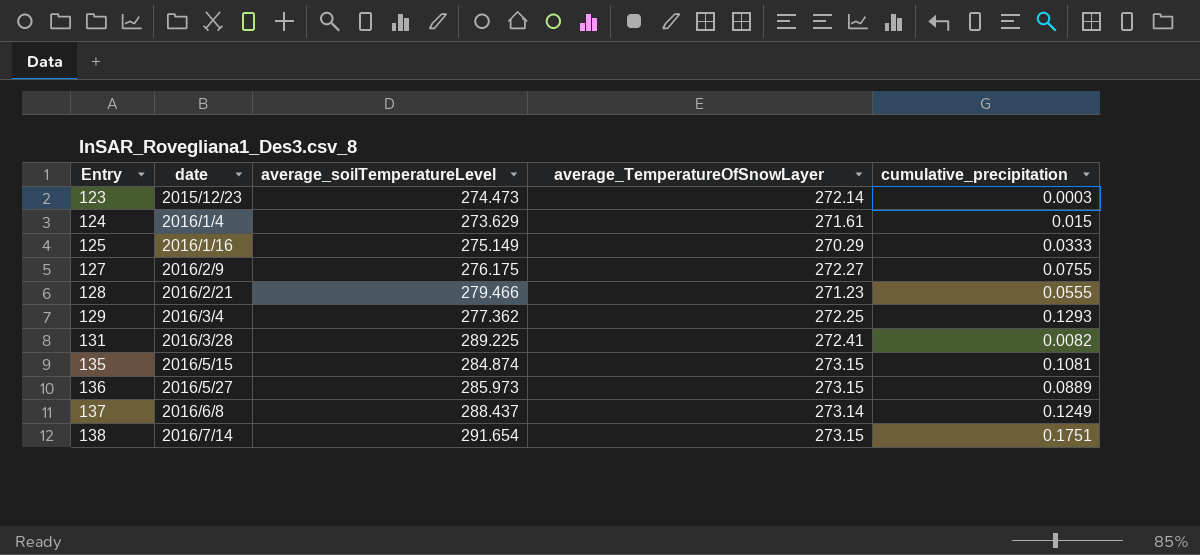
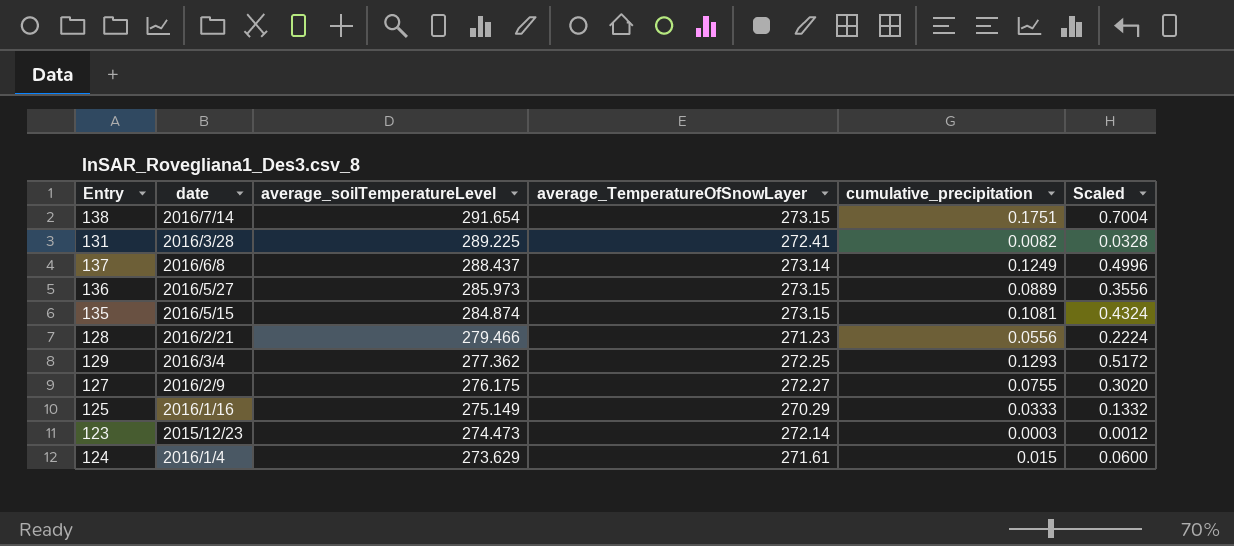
row order: Entry ascending -> average_soilTemperatureLevel descending
column Scaled | formula: none -> [cumulative_precipitation] * 4
128 | cumulative_precipitation: 0.0555 -> 0.0556

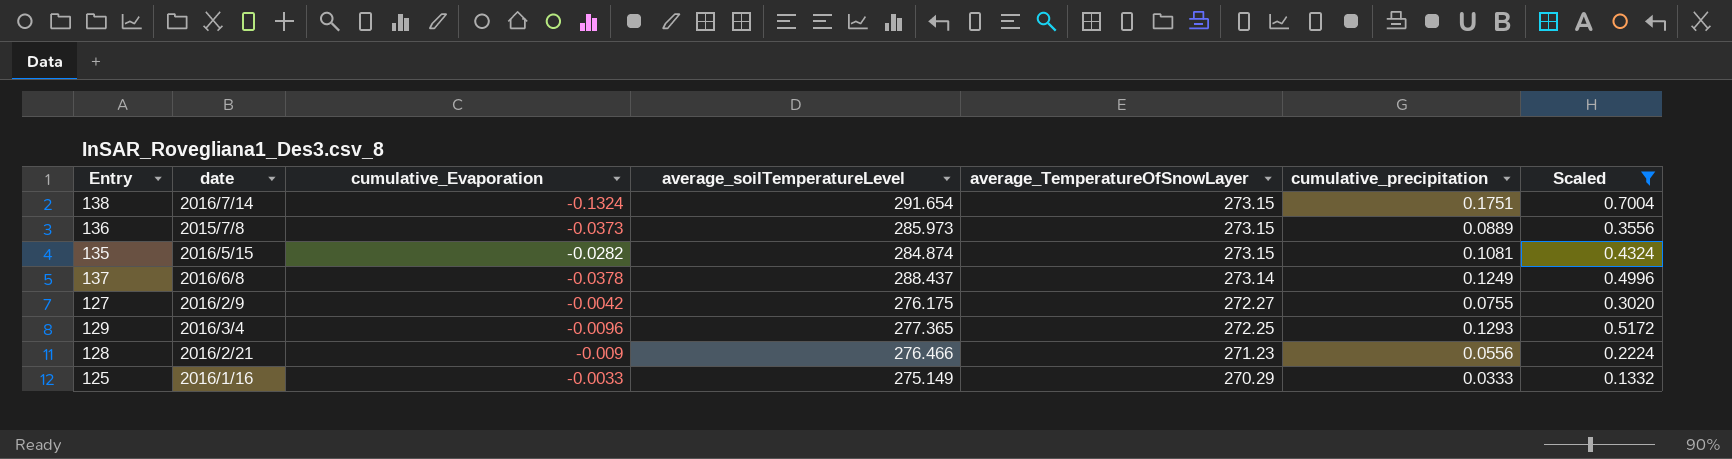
filter: none -> Scaled >= 0.1332
row order: average_soilTemperatureLevel descending -> average_TemperatureOfSnowLayer descending
column cumulative_Evaporation | position: none -> 3
136 | date: 2016/5/27 -> 2015/7/8
129 | average_soilTemperatureLevel: 277.362 -> 277.365
128 | average_soilTemperatureLevel: 279.466 -> 276.466

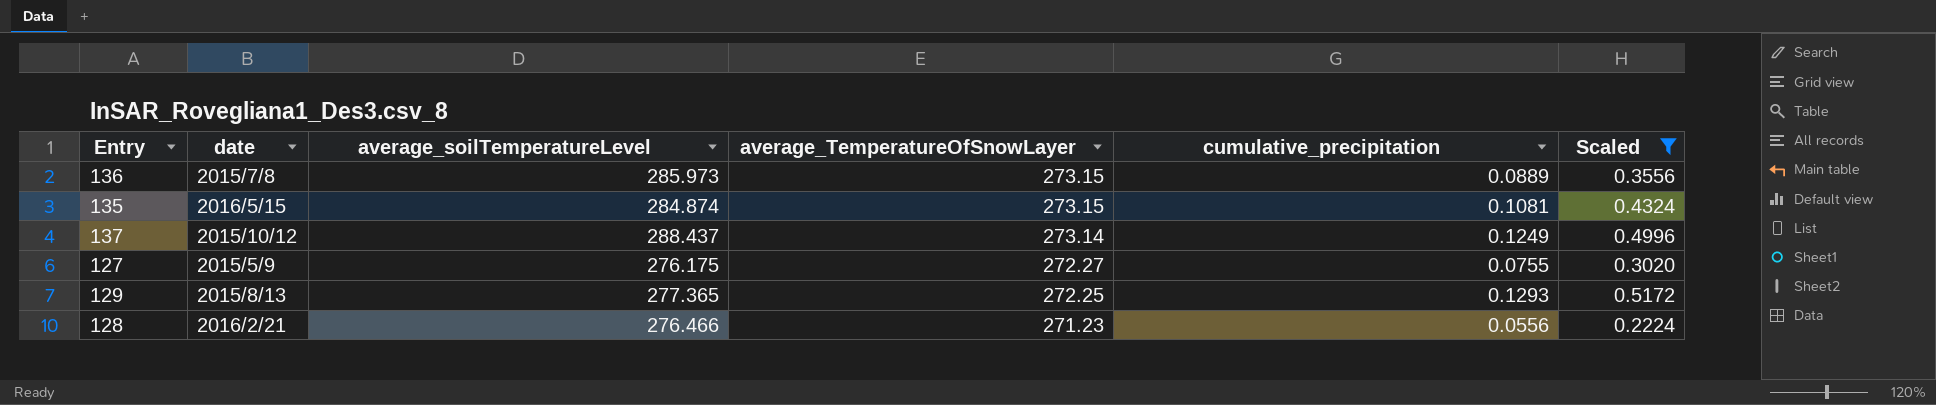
column cumulative_Evaporation | position: 3 -> none
row 138: 2016/7/14 | -0.1324 | 291.654 | 273.15 | 0.1751 | 0.7004 -> none
row 125: 2016/1/16 | -0.0033 | 275.149 | 270.29 | 0.0333 | 0.1332 -> none
137 | date: 2016/6/8 -> 2015/10/12
127 | date: 2016/2/9 -> 2015/5/9
129 | date: 2016/3/4 -> 2015/8/13

